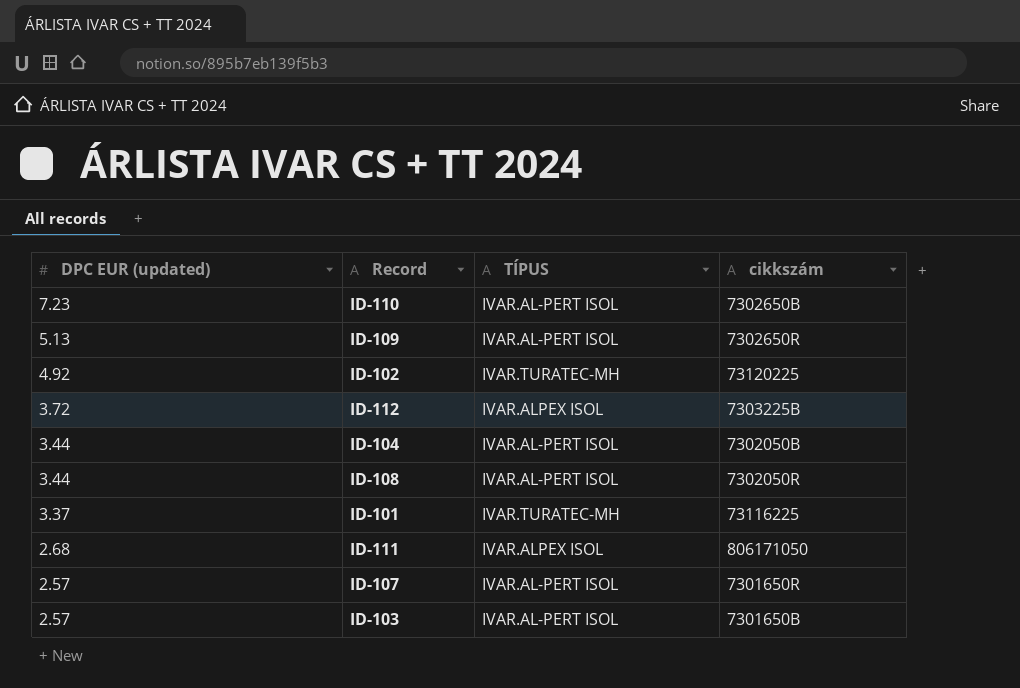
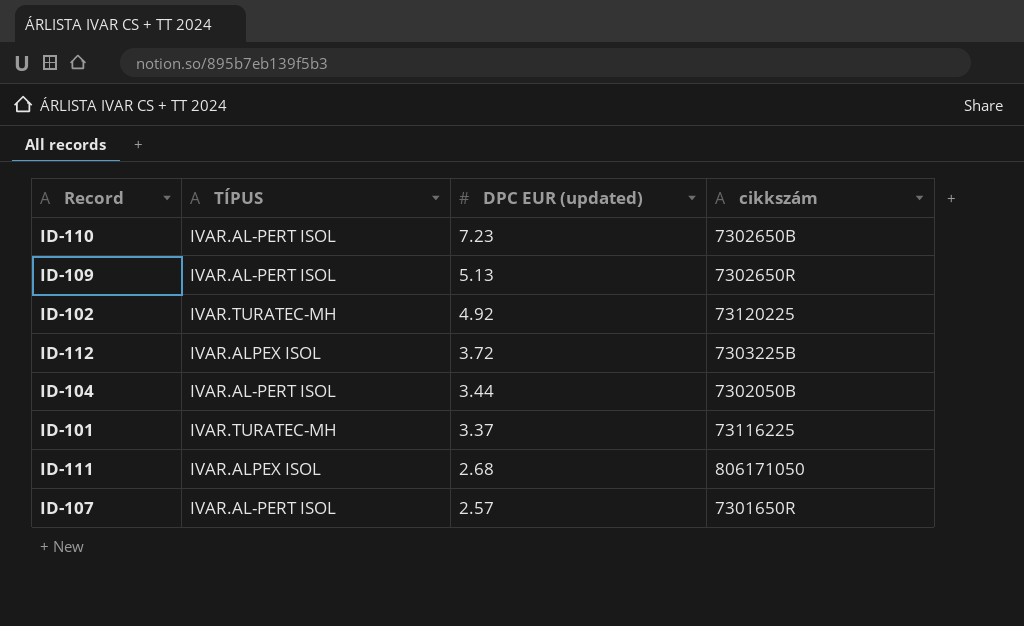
column DPC EUR (updated) | position: 1 -> 3
row ID-108: 3.44 | IVAR.AL-PERT ISOL | 7302050R -> none
row ID-103: 2.57 | IVAR.AL-PERT ISOL | 7301650B -> none

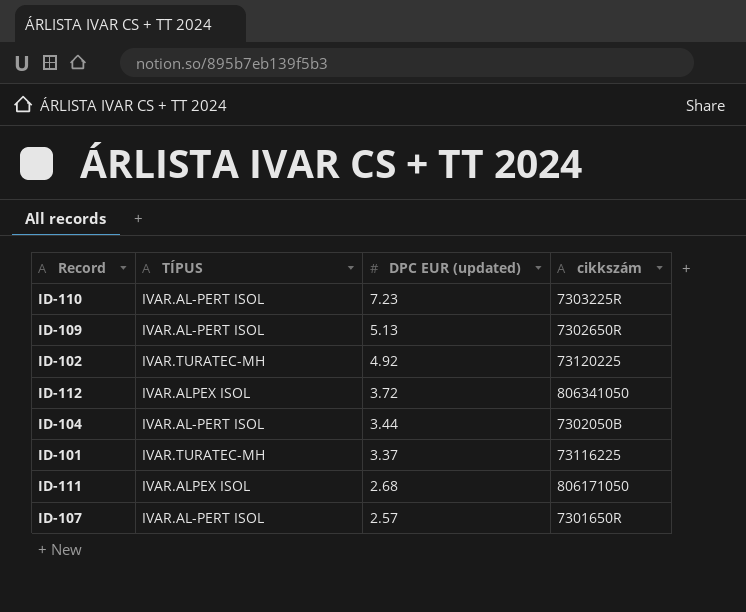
ID-110 | cikkszám: 7302650B -> 7303225R
ID-112 | cikkszám: 7303225B -> 806341050

